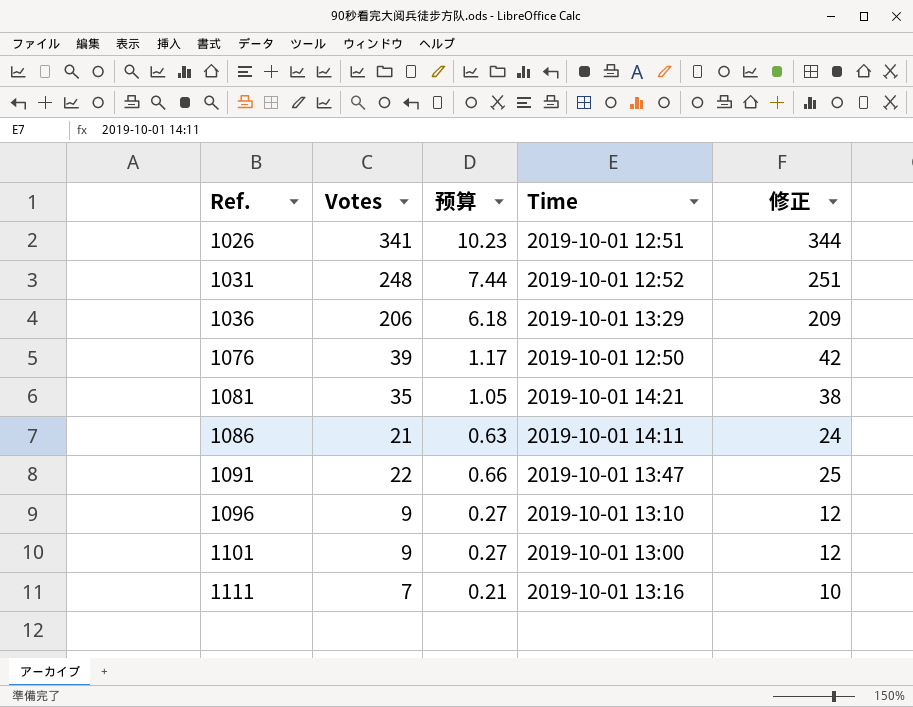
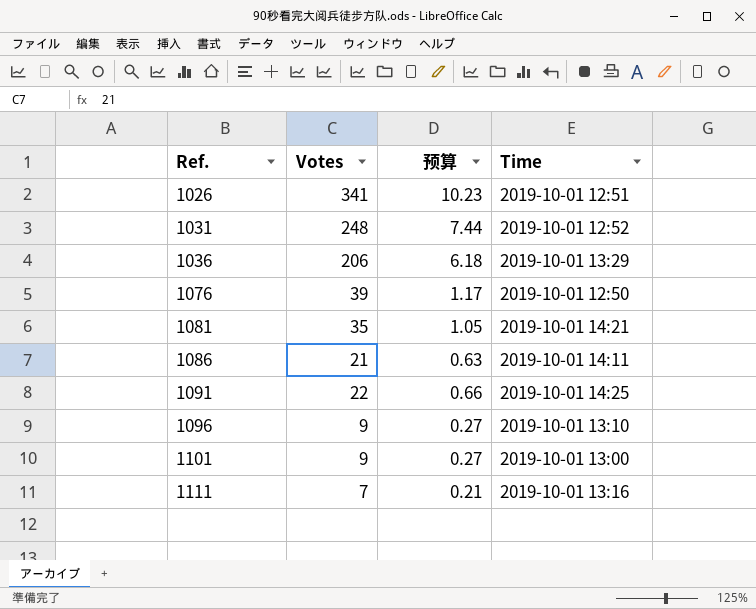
column 修正 | formula: [Votes] + 3 -> none
1091 | Time: 2019-10-01 13:47 -> 2019-10-01 14:25

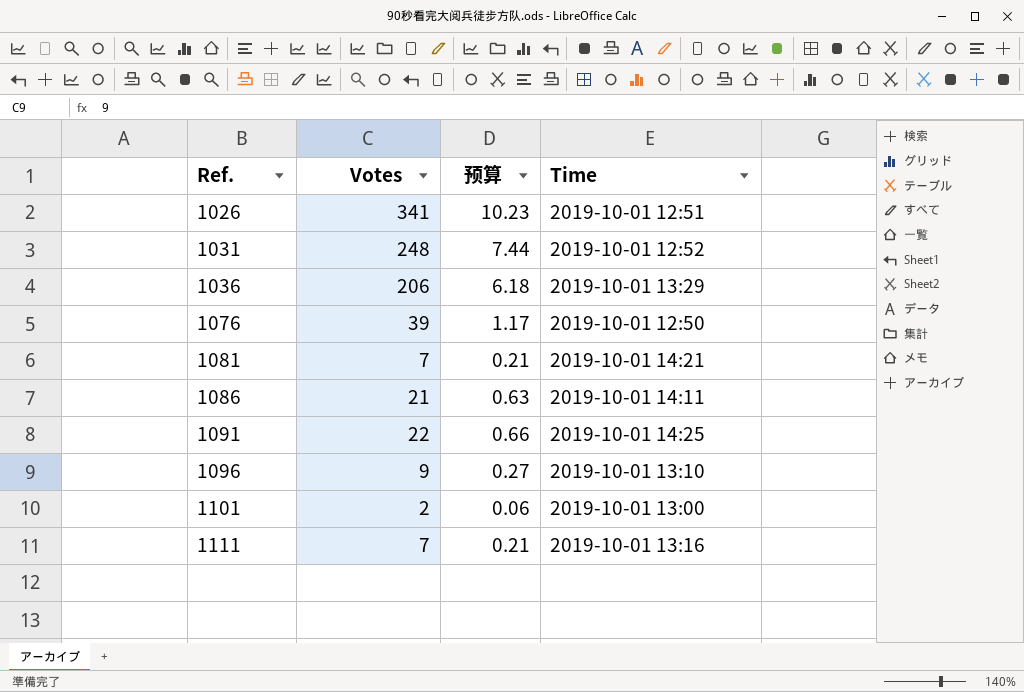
1081 | Votes: 35 -> 7
1081 | 预算: 1.05 -> 0.21
1101 | Votes: 9 -> 2
1101 | 预算: 0.27 -> 0.06

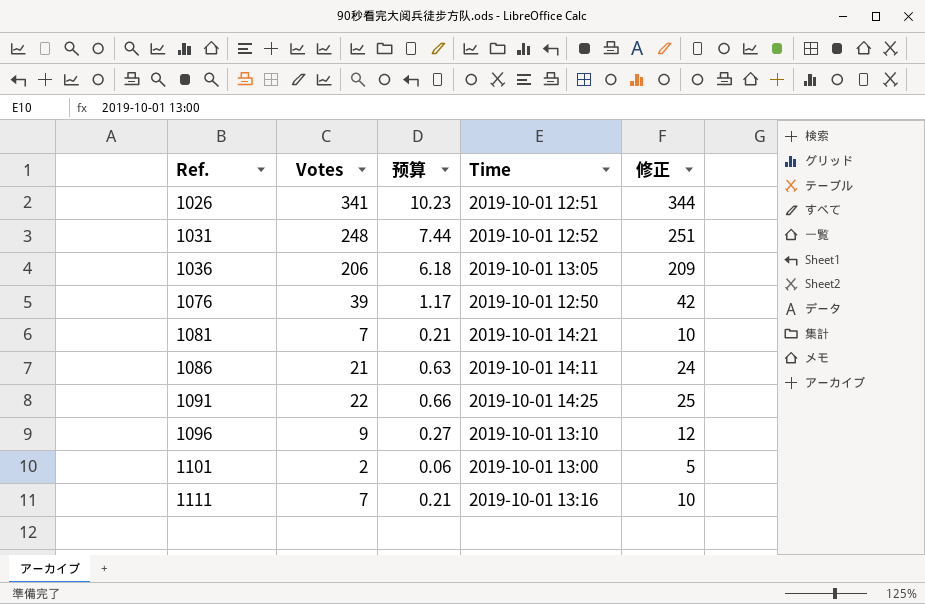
column 修正 | formula: none -> [Votes] + 3
1036 | Time: 2019-10-01 13:29 -> 2019-10-01 13:05

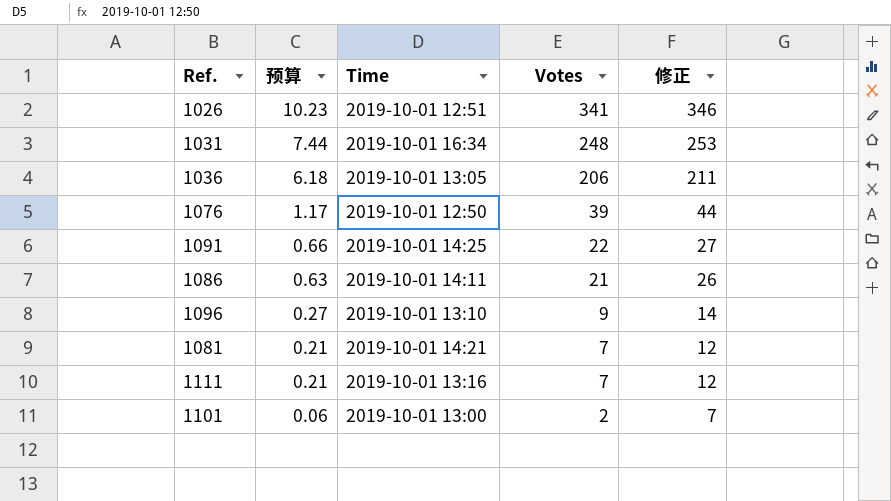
row order: Ref. ascending -> 预算 descending
column Votes | position: 2 -> 4
column 修正 | formula: [Votes] + 3 -> [Votes] + 5
1031 | Time: 2019-10-01 12:52 -> 2019-10-01 16:34

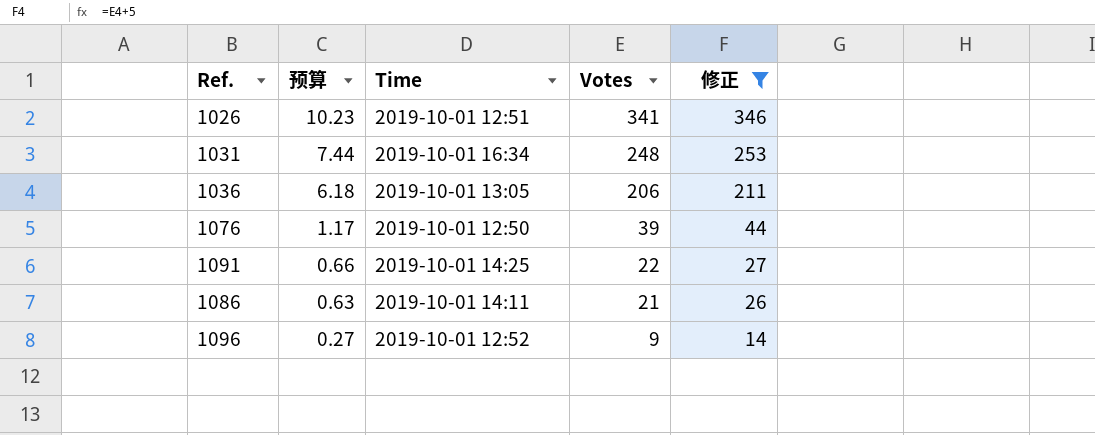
filter: none -> 修正 >= 14
1096 | Time: 2019-10-01 13:10 -> 2019-10-01 12:52

